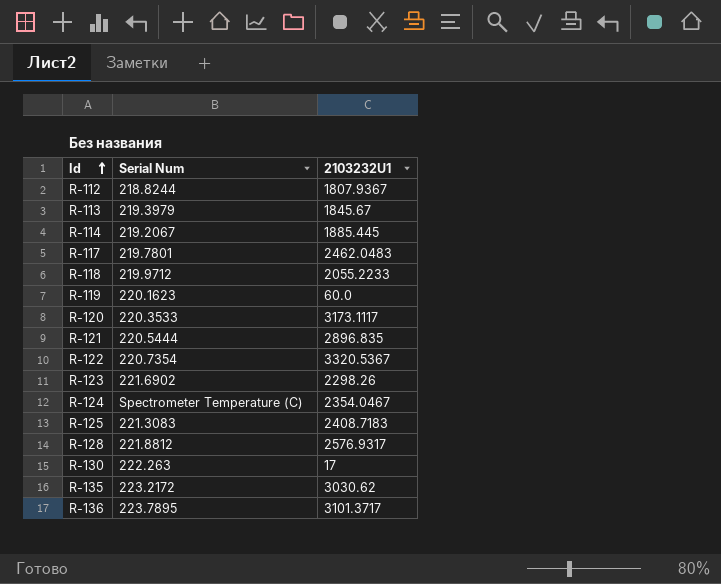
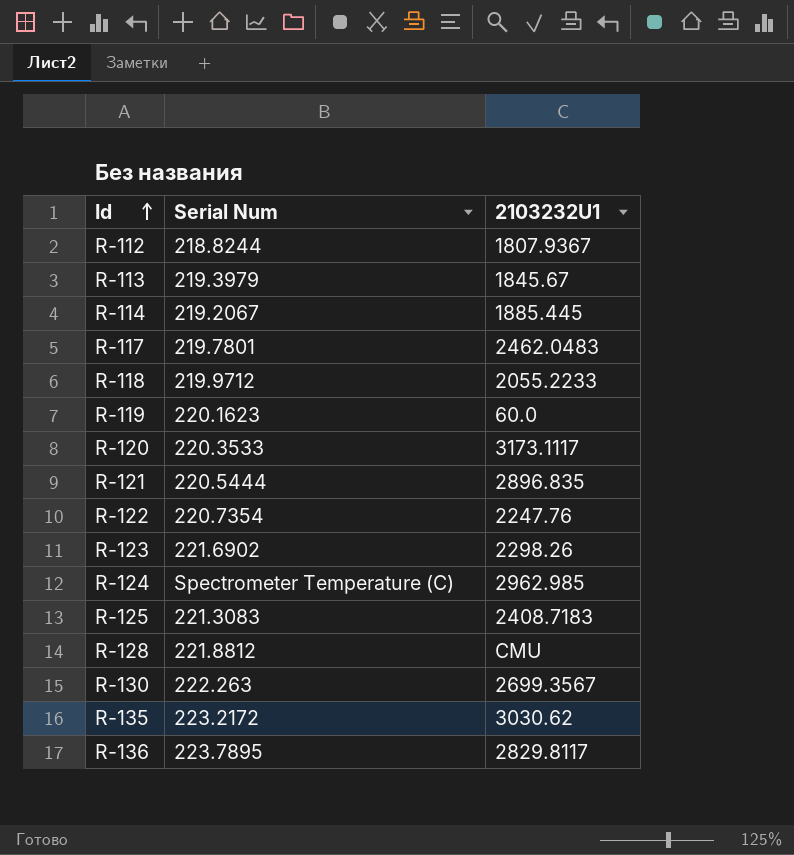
R-122 | 2103232U1: 3320.5367 -> 2247.76
R-124 | 2103232U1: 2354.0467 -> 2962.985
R-128 | 2103232U1: 2576.9317 -> CMU
R-130 | 2103232U1: 17 -> 2699.3567
R-136 | 2103232U1: 3101.3717 -> 2829.8117

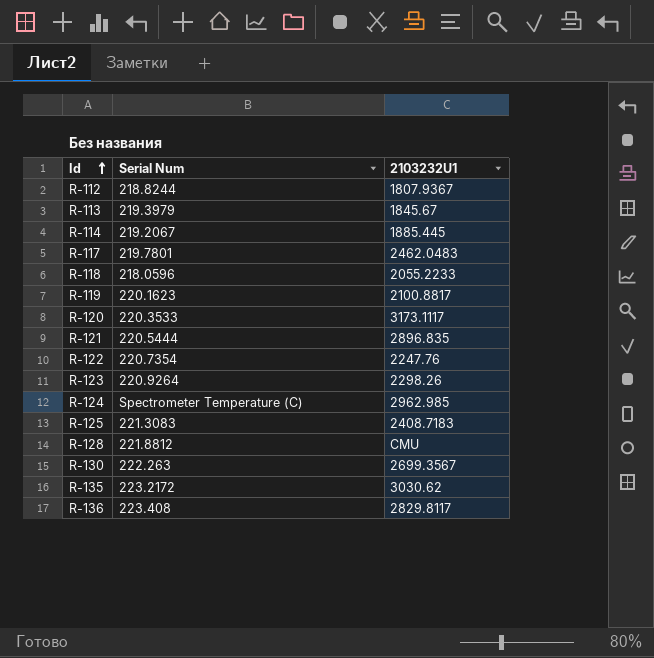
R-118 | Serial Num: 219.9712 -> 218.0596
R-119 | 2103232U1: 60.0 -> 2100.8817
R-123 | Serial Num: 221.6902 -> 220.9264
R-136 | Serial Num: 223.7895 -> 223.408

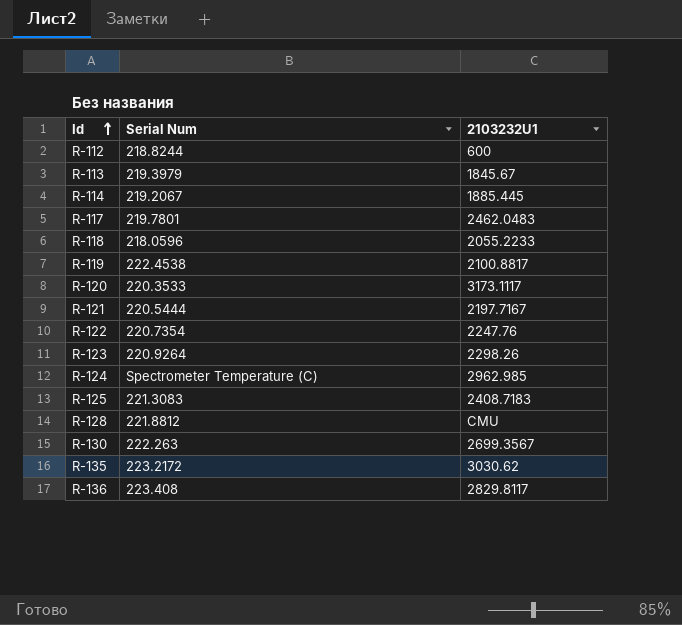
R-112 | 2103232U1: 1807.9367 -> 600
R-119 | Serial Num: 220.1623 -> 222.4538
R-121 | 2103232U1: 2896.835 -> 2197.7167

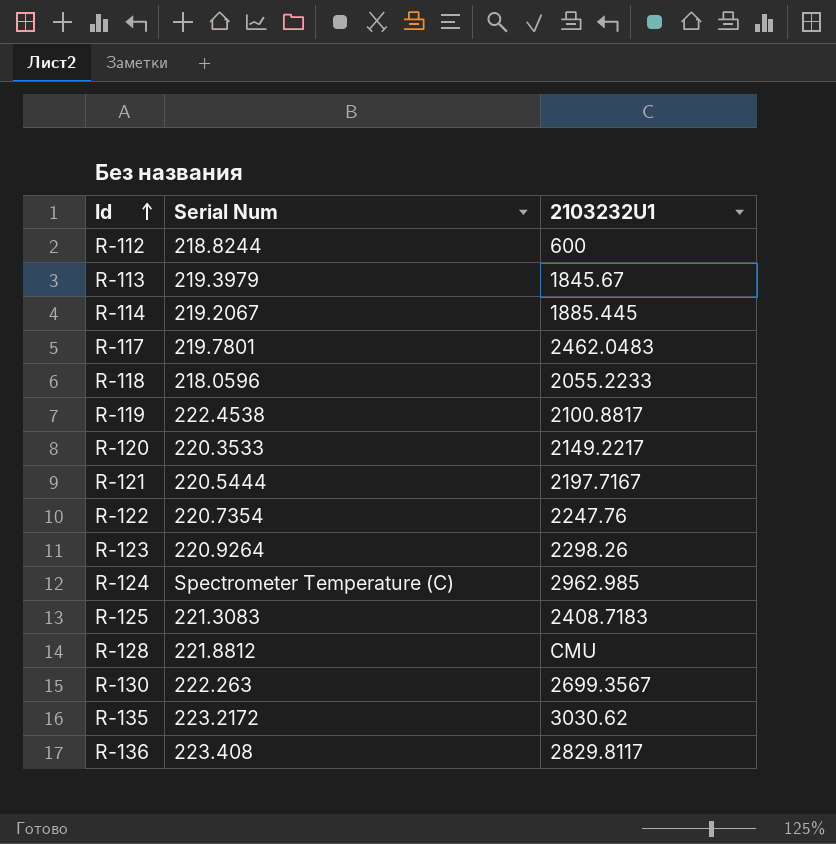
R-120 | 2103232U1: 3173.1117 -> 2149.2217

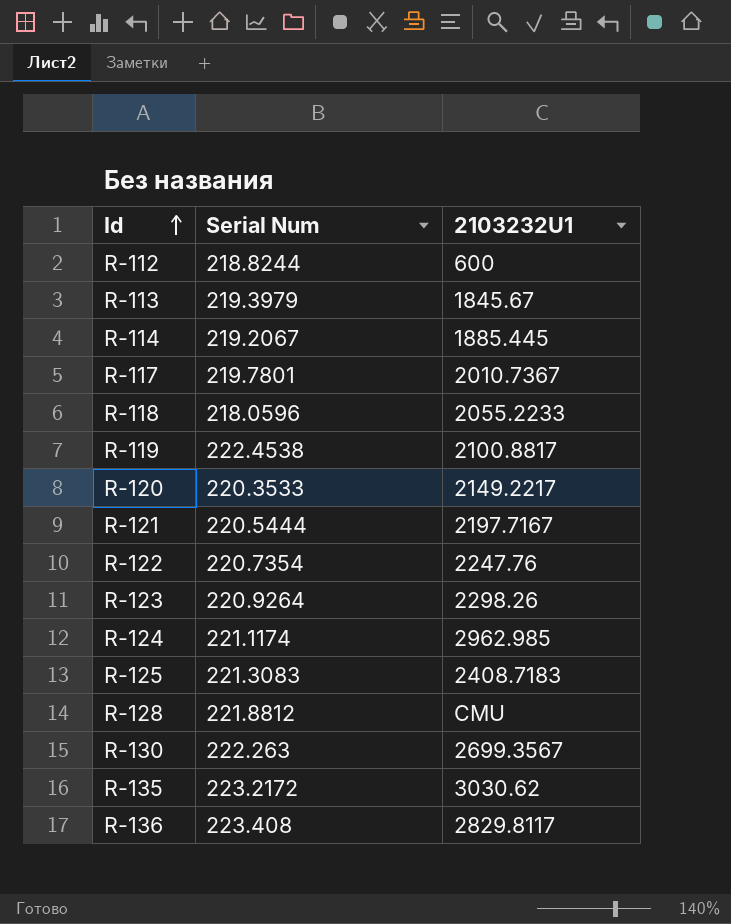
R-117 | 2103232U1: 2462.0483 -> 2010.7367
R-124 | Serial Num: Spectrometer Temperature (C) -> 221.1174

